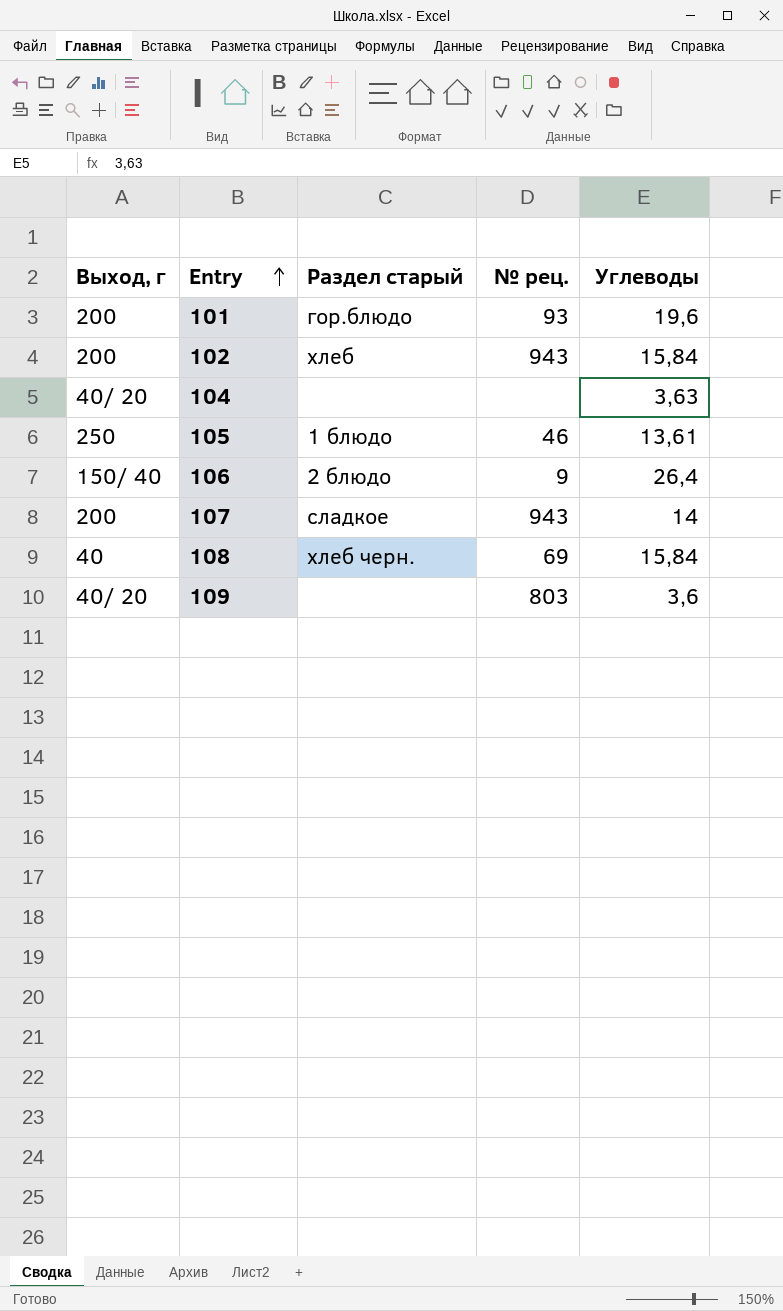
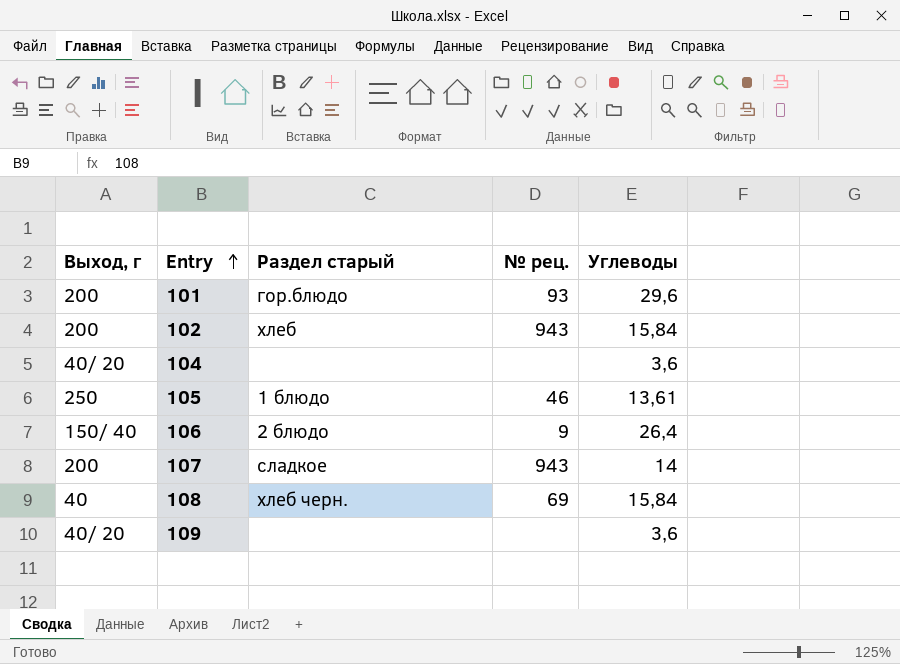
101 | Углеводы: 19,6 -> 29,6
104 | Углеводы: 3,63 -> 3,6
109 | № рец.: 803 -> none

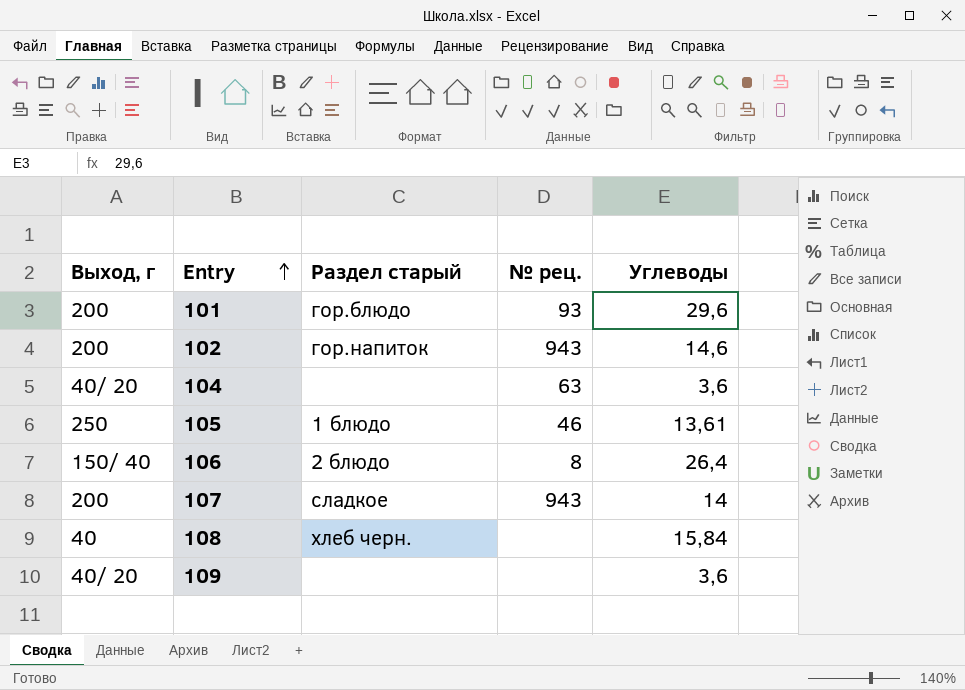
102 | Раздел старый: хлеб -> гор.напиток
102 | Углеводы: 15,84 -> 14,6
104 | № рец.: none -> 63
106 | № рец.: 9 -> 8
108 | № рец.: 69 -> none

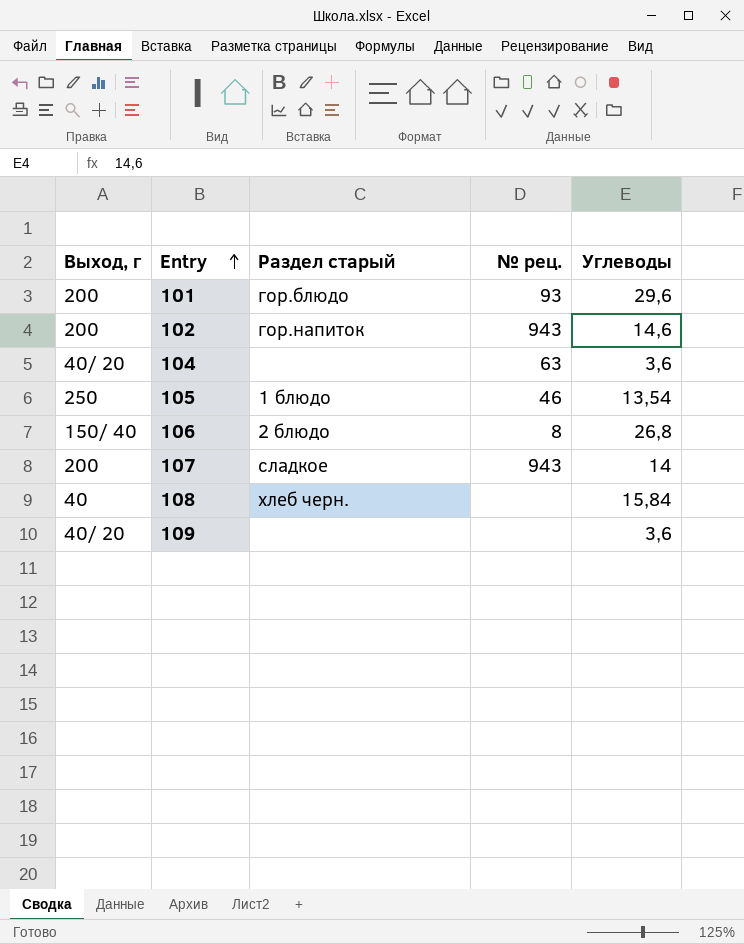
105 | Углеводы: 13,61 -> 13,54
106 | Углеводы: 26,4 -> 26,8

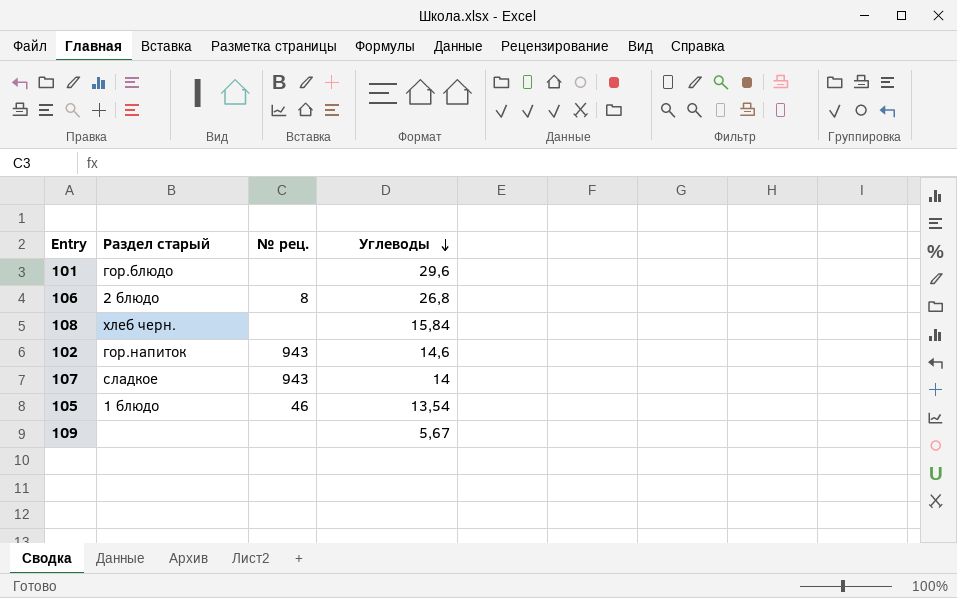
row order: Entry ascending -> Углеводы descending
column Выход, г | position: 1 -> none
row 104: 40/ 20 | none | 63 | 3,6 -> none
101 | № рец.: 93 -> none
109 | Углеводы: 3,6 -> 5,67

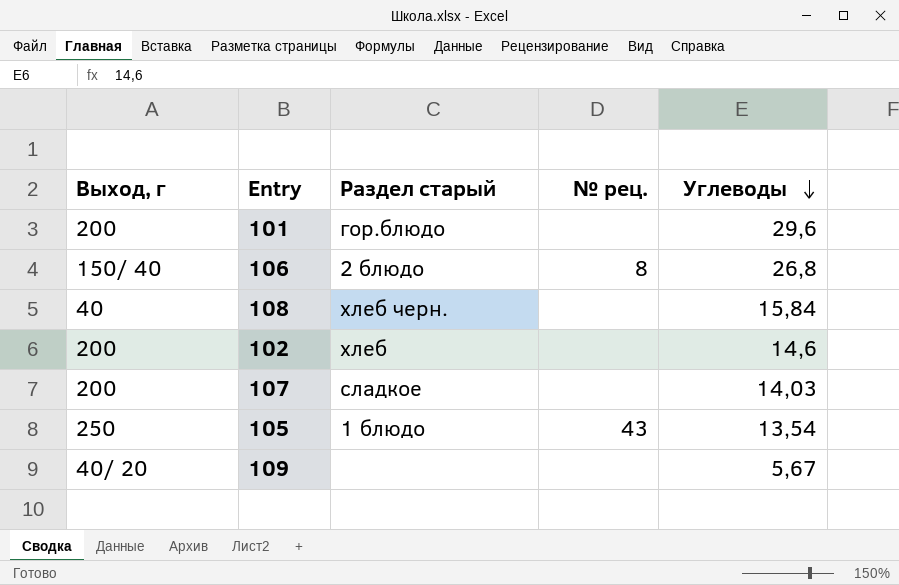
column Выход, г | position: none -> 1
102 | Раздел старый: гор.напиток -> хлеб
102 | № рец.: 943 -> none
107 | № рец.: 943 -> none
107 | Углеводы: 14 -> 14,03
105 | № рец.: 46 -> 43

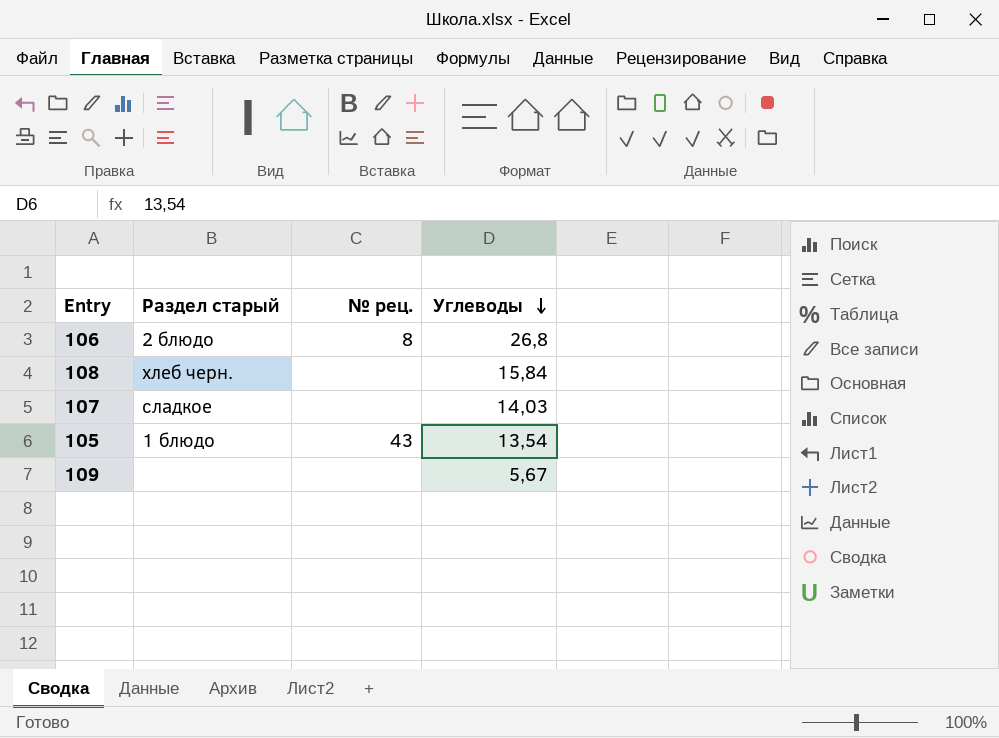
column Выход, г | position: 1 -> none
row 101: 200 | гор.блюдо | none | 29,6 -> none
row 102: 200 | хлеб | none | 14,6 -> none

